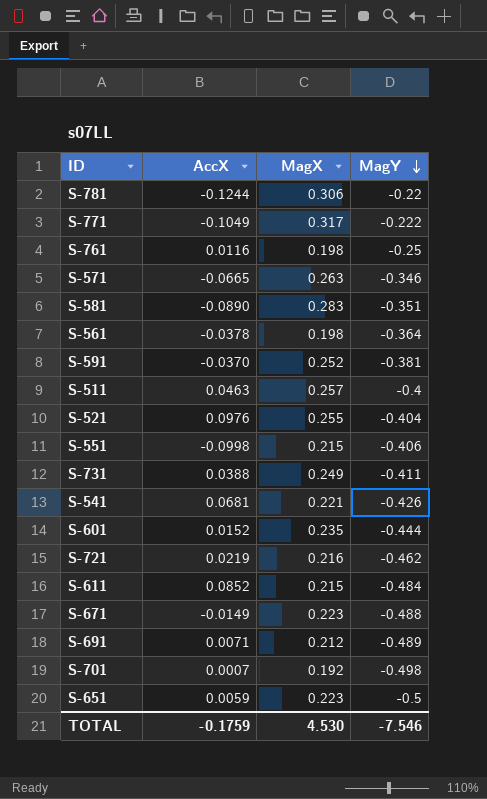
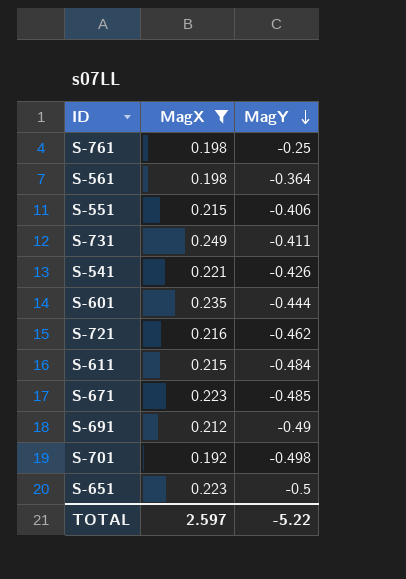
filter: none -> MagX <= 0.249
column AccX | position: 2 -> none
S-671 | MagY: -0.488 -> -0.485
S-691 | MagY: -0.489 -> -0.49
TOTAL | MagX: 4.530 -> 2.597
TOTAL | MagY: -7.546 -> -5.22

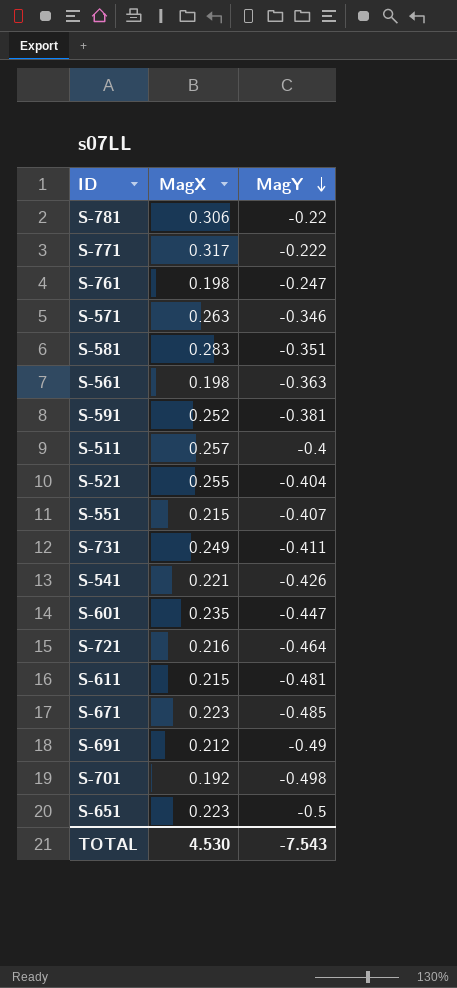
filter: MagX <= 0.249 -> none
S-761 | MagY: -0.25 -> -0.247
S-561 | MagY: -0.364 -> -0.363
S-551 | MagY: -0.406 -> -0.407
S-601 | MagY: -0.444 -> -0.447
S-721 | MagY: -0.462 -> -0.464
S-611 | MagY: -0.484 -> -0.481
TOTAL | MagX: 2.597 -> 4.530
TOTAL | MagY: -5.22 -> -7.543

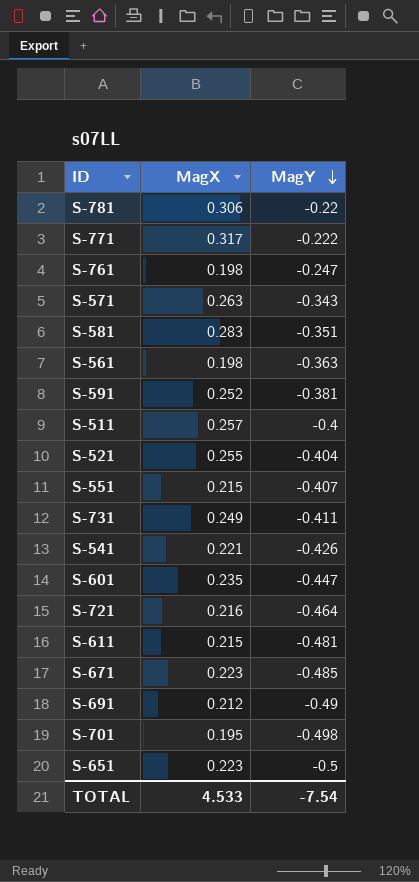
S-571 | MagY: -0.346 -> -0.343
S-701 | MagX: 0.192 -> 0.195
TOTAL | MagX: 4.530 -> 4.533
TOTAL | MagY: -7.543 -> -7.54

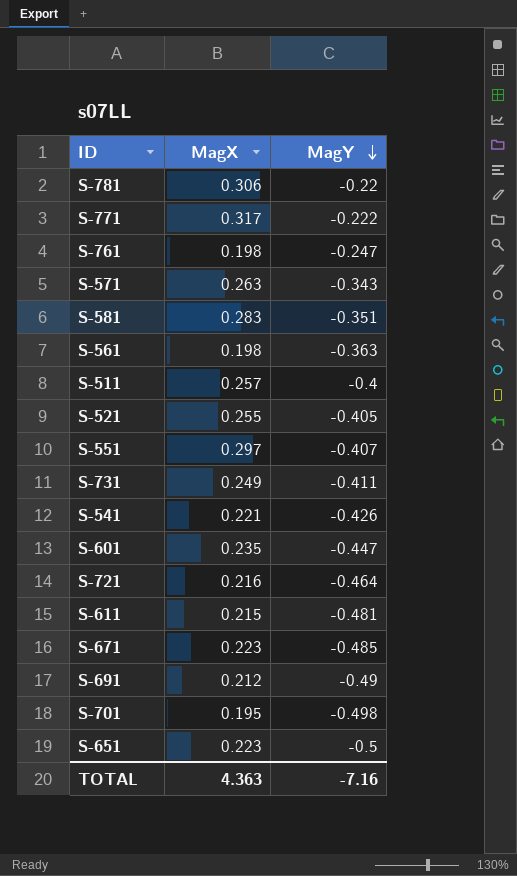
row S-591: 0.252 | -0.381 -> none
S-521 | MagY: -0.404 -> -0.405
S-551 | MagX: 0.215 -> 0.297
TOTAL | MagX: 4.533 -> 4.363
TOTAL | MagY: -7.54 -> -7.16

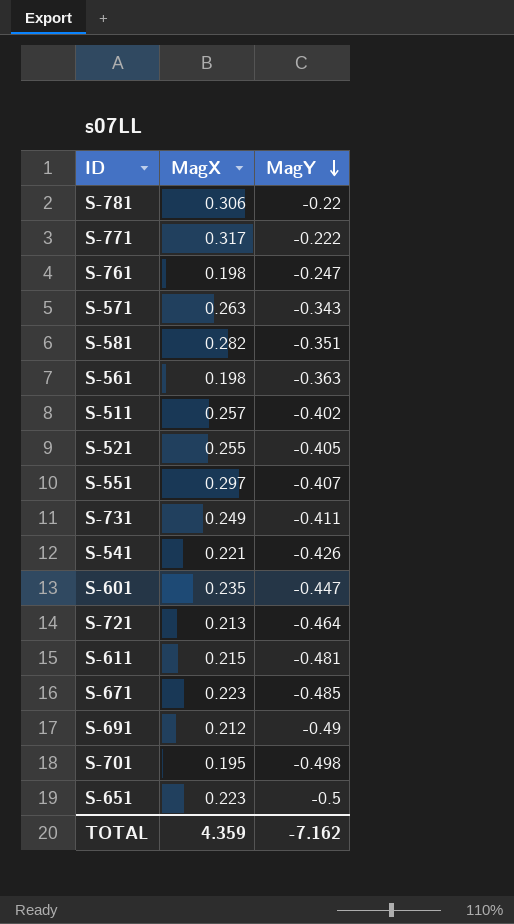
S-581 | MagX: 0.283 -> 0.282
S-511 | MagY: -0.4 -> -0.402
S-721 | MagX: 0.216 -> 0.213
TOTAL | MagX: 4.363 -> 4.359
TOTAL | MagY: -7.16 -> -7.162

